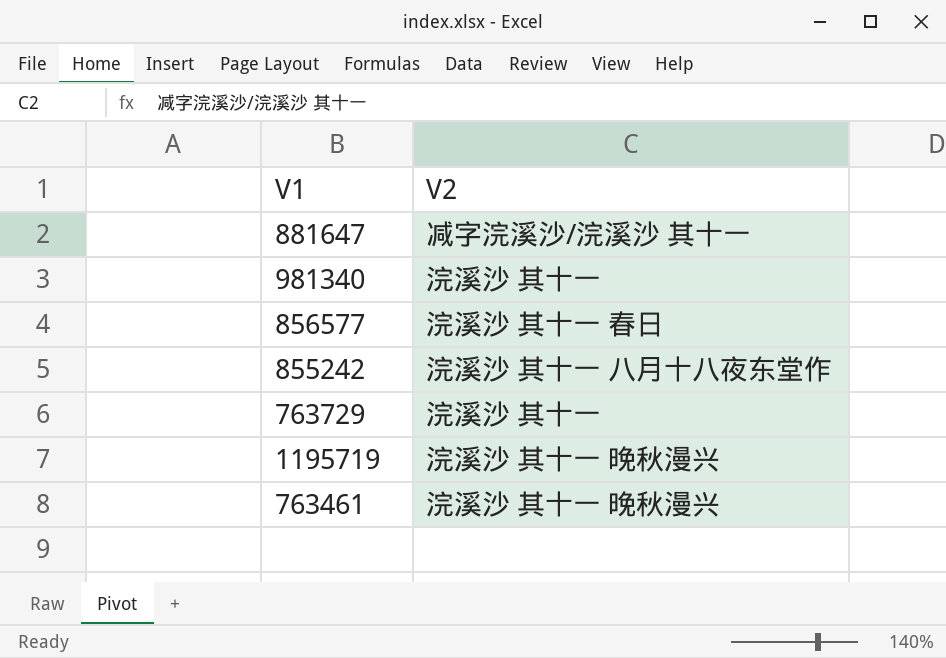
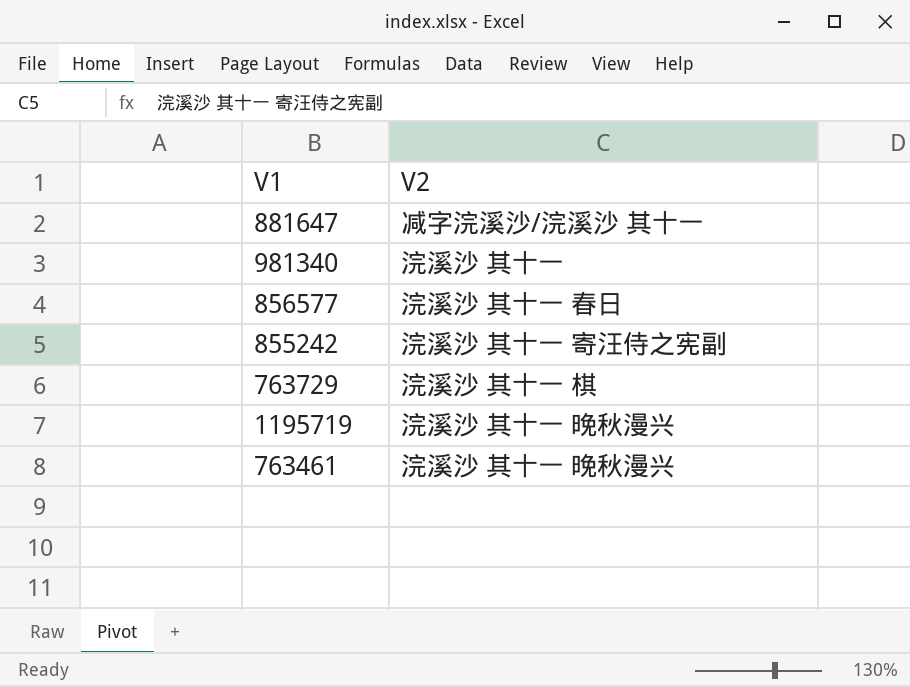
855242 | V2: 浣溪沙 其十一 八月十八夜东堂作 -> 浣溪沙 其十一 寄汪侍之宪副
763729 | V2: 浣溪沙 其十一 -> 浣溪沙 其十一 棋

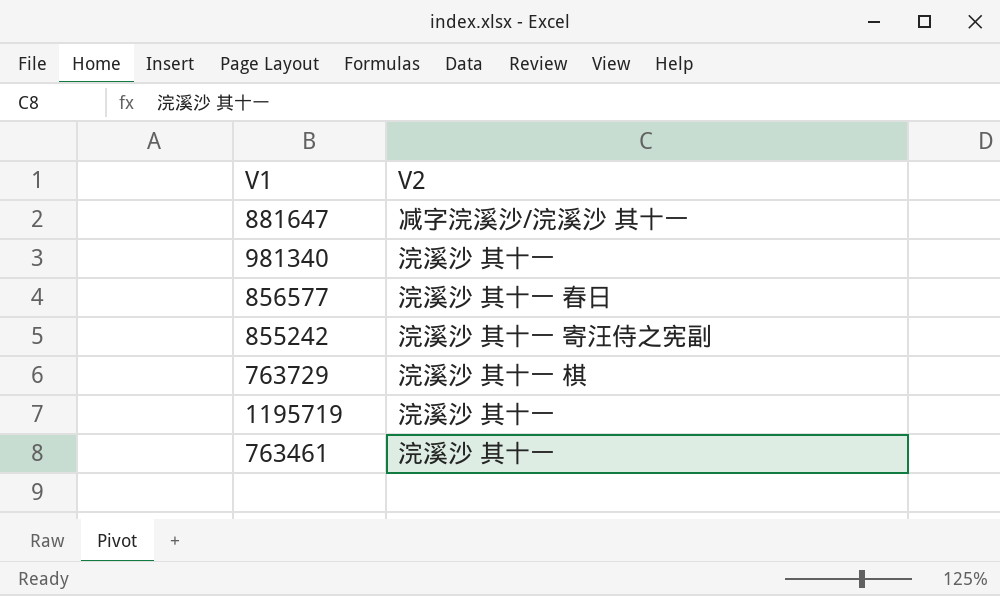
1195719 | V2: 浣溪沙 其十一 晚秋漫兴 -> 浣溪沙 其十一
763461 | V2: 浣溪沙 其十一 晚秋漫兴 -> 浣溪沙 其十一

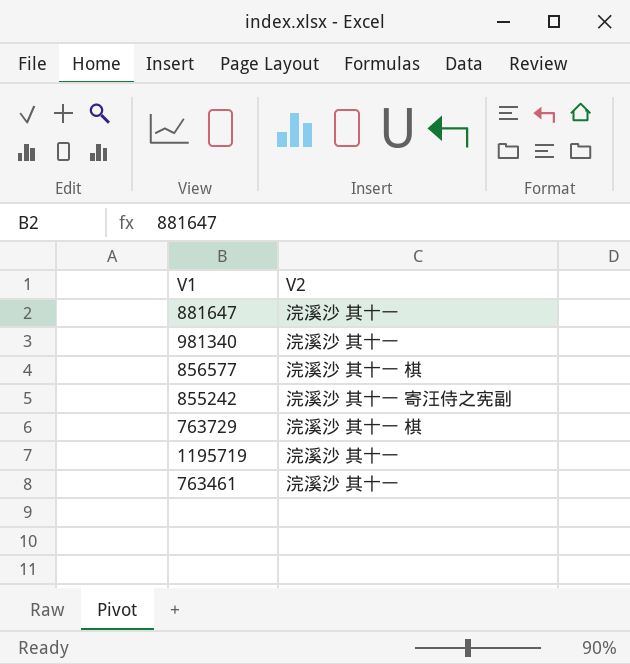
881647 | V2: 减字浣溪沙/浣溪沙 其十一 -> 浣溪沙 其十一
856577 | V2: 浣溪沙 其十一 春日 -> 浣溪沙 其十一 棋

